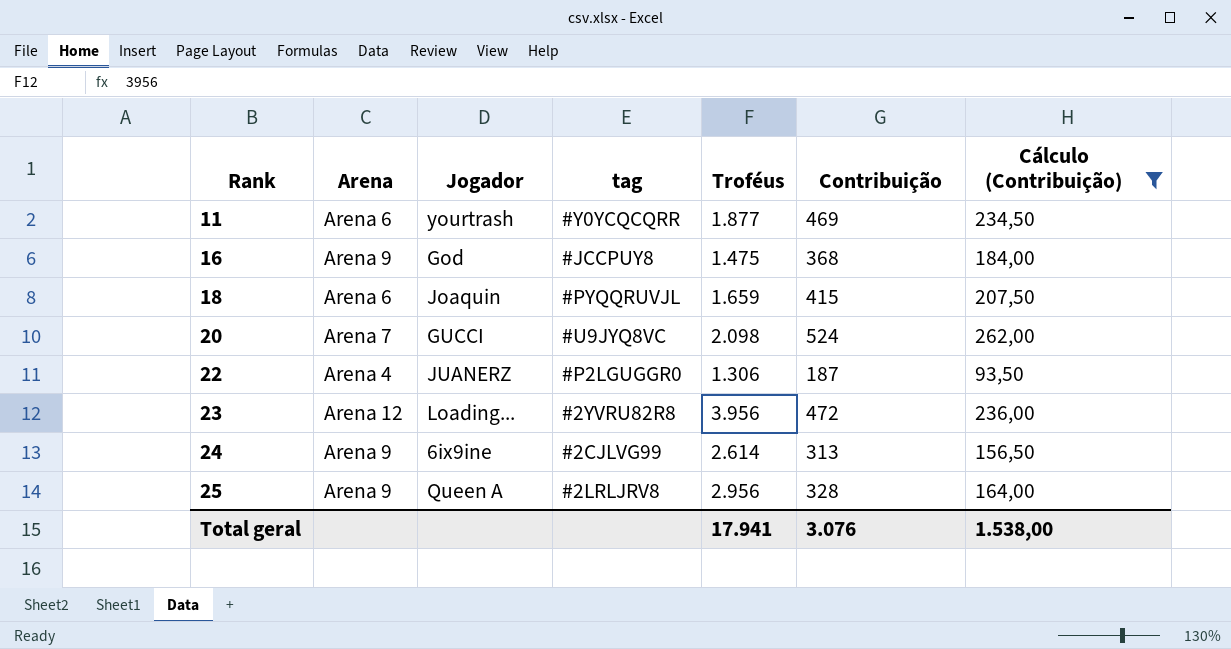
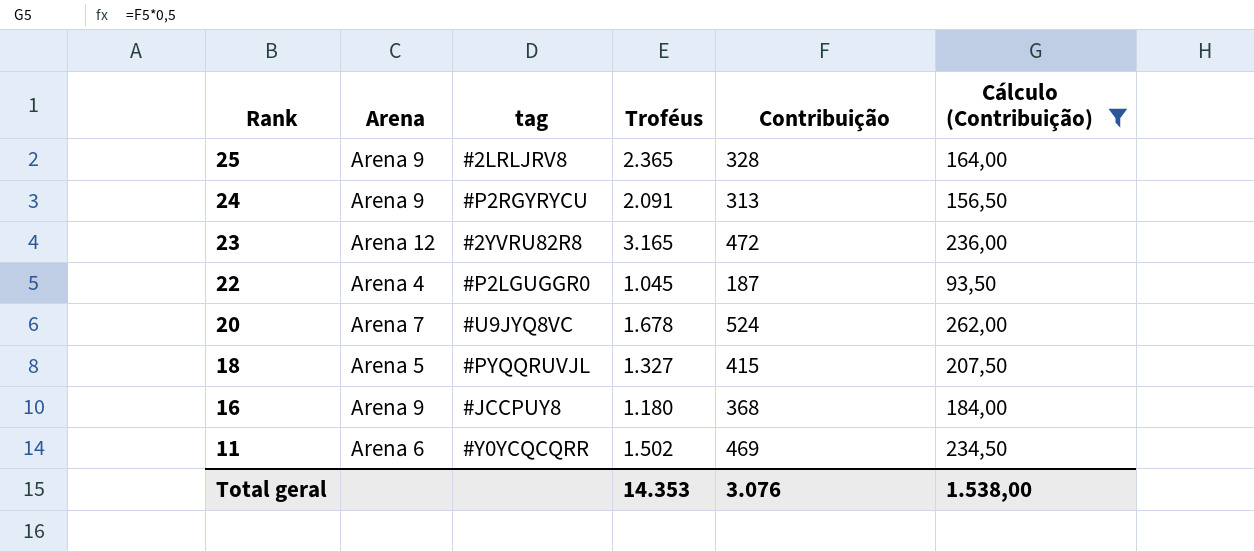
row order: Rank ascending -> Rank descending
column Jogador | position: 3 -> none
25 | Troféus: 2.956 -> 2.365
24 | tag: #2CJLVG99 -> #P2RGYRYCU
24 | Troféus: 2.614 -> 2.091
23 | Troféus: 3.956 -> 3.165
22 | Troféus: 1.306 -> 1.045
20 | Troféus: 2.098 -> 1.678
18 | Arena: Arena 6 -> Arena 5
18 | Troféus: 1.659 -> 1.327
16 | Troféus: 1.475 -> 1.180
11 | Troféus: 1.877 -> 1.502
Total geral | Troféus: 17.941 -> 14.353

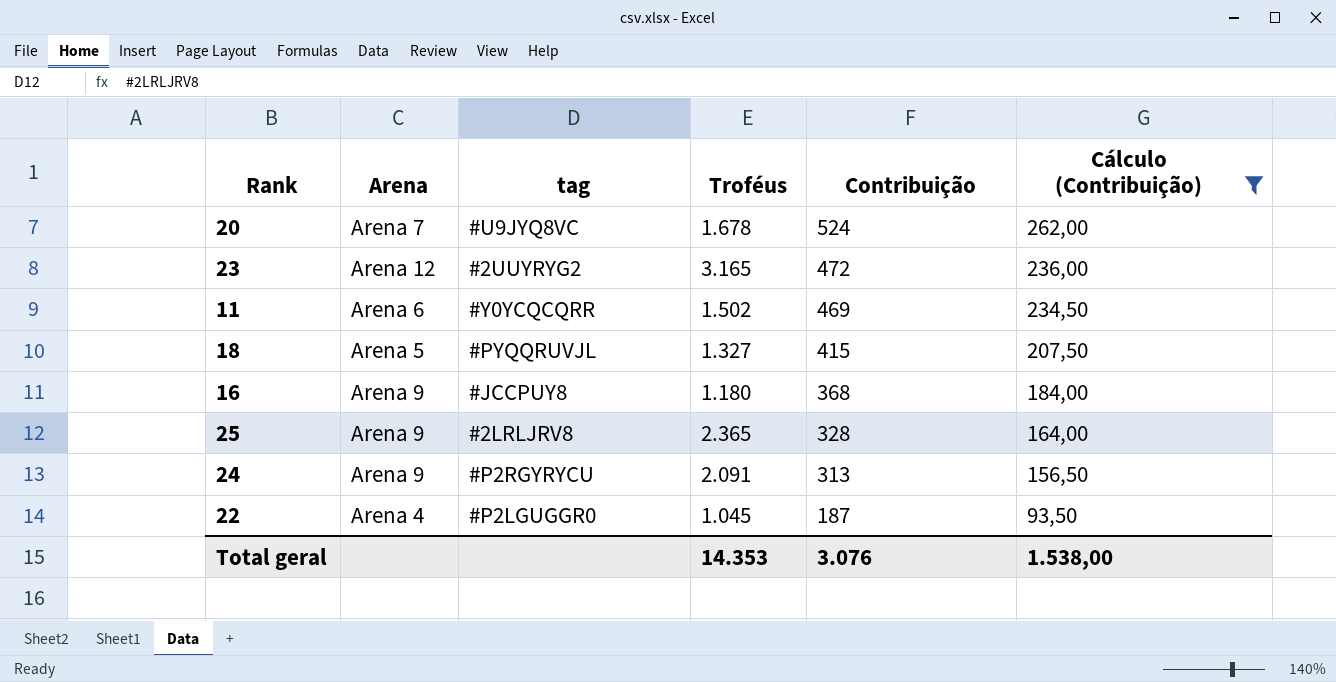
row order: Rank descending -> Contribuição descending
23 | tag: #2YVRU82R8 -> #2UUYRYG2

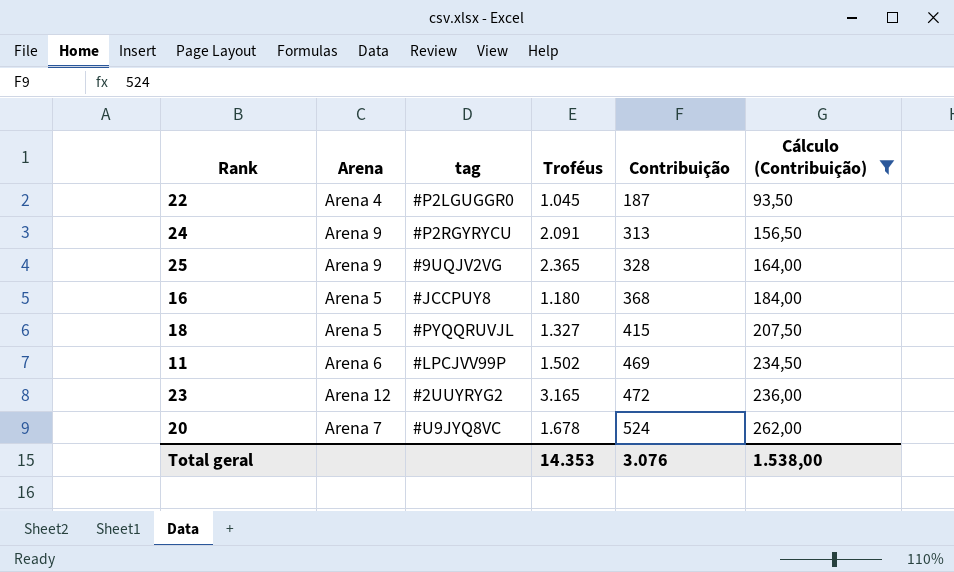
row order: Contribuição descending -> Contribuição ascending
25 | tag: #2LRLJRV8 -> #9UQJV2VG
16 | Arena: Arena 9 -> Arena 5
11 | tag: #Y0YCQCQRR -> #LPCJVV99P

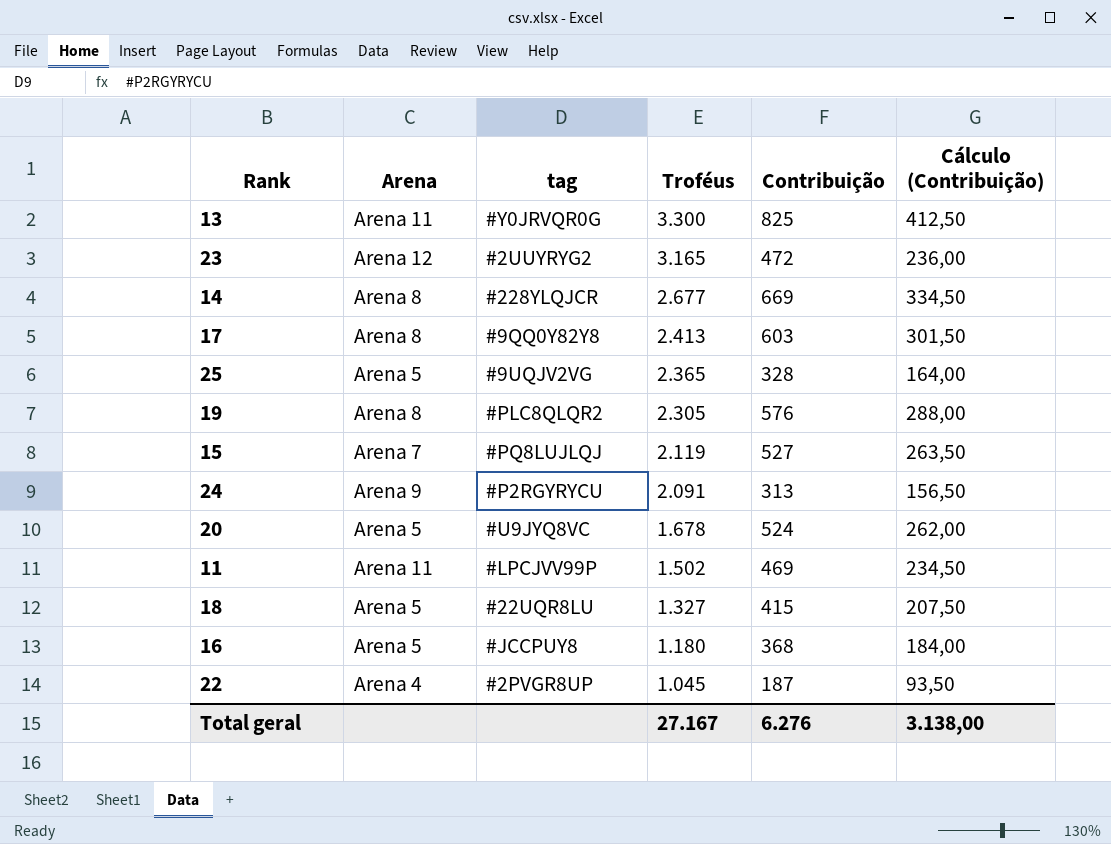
filter: Cálculo (Contribuição) <= 262,00 -> none
row order: Contribuição ascending -> Troféus descending
25 | Arena: Arena 9 -> Arena 5
20 | Arena: Arena 7 -> Arena 5
11 | Arena: Arena 6 -> Arena 11
18 | tag: #PYQQRUVJL -> #22UQR8LU
22 | tag: #P2LGUGGR0 -> #2PVGR8UP
Total geral | Troféus: 14.353 -> 27.167
Total geral | Contribuição: 3.076 -> 6.276
Total geral | Cálculo (Contribuição): 1.538,00 -> 3.138,00

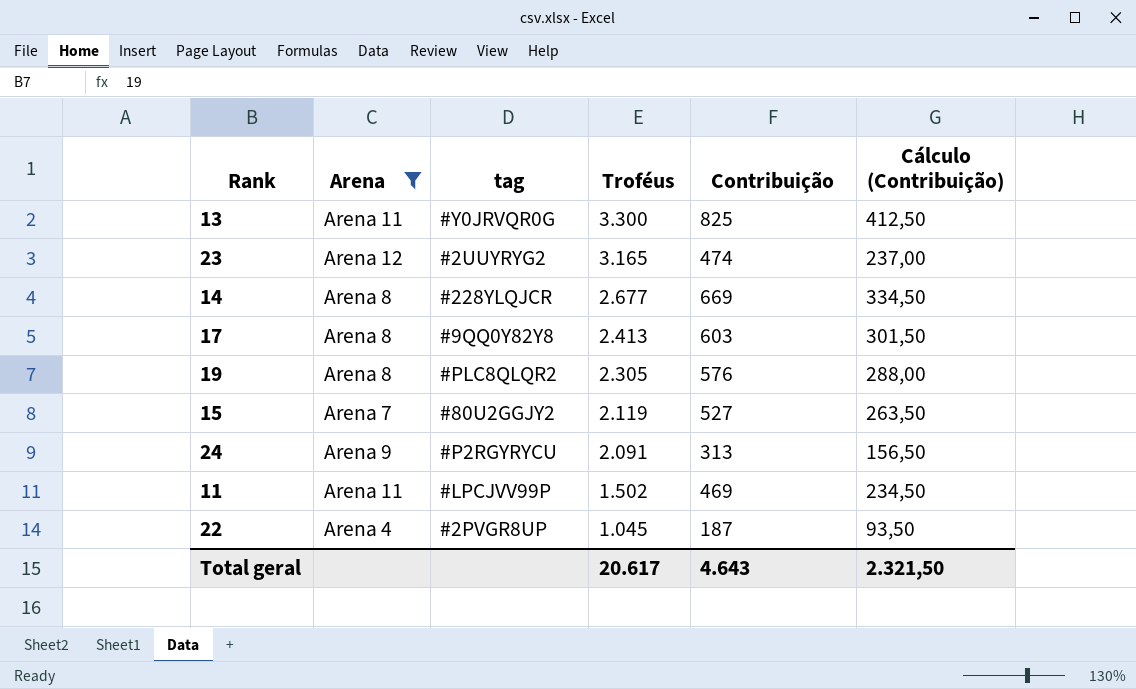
filter: none -> Arena != Arena 5
23 | Contribuição: 472 -> 474
23 | Cálculo (Contribuição): 236,00 -> 237,00
15 | tag: #PQ8LUJLQJ -> #80U2GGJY2
Total geral | Troféus: 27.167 -> 20.617
Total geral | Contribuição: 6.276 -> 4.643
Total geral | Cálculo (Contribuição): 3.138,00 -> 2.321,50

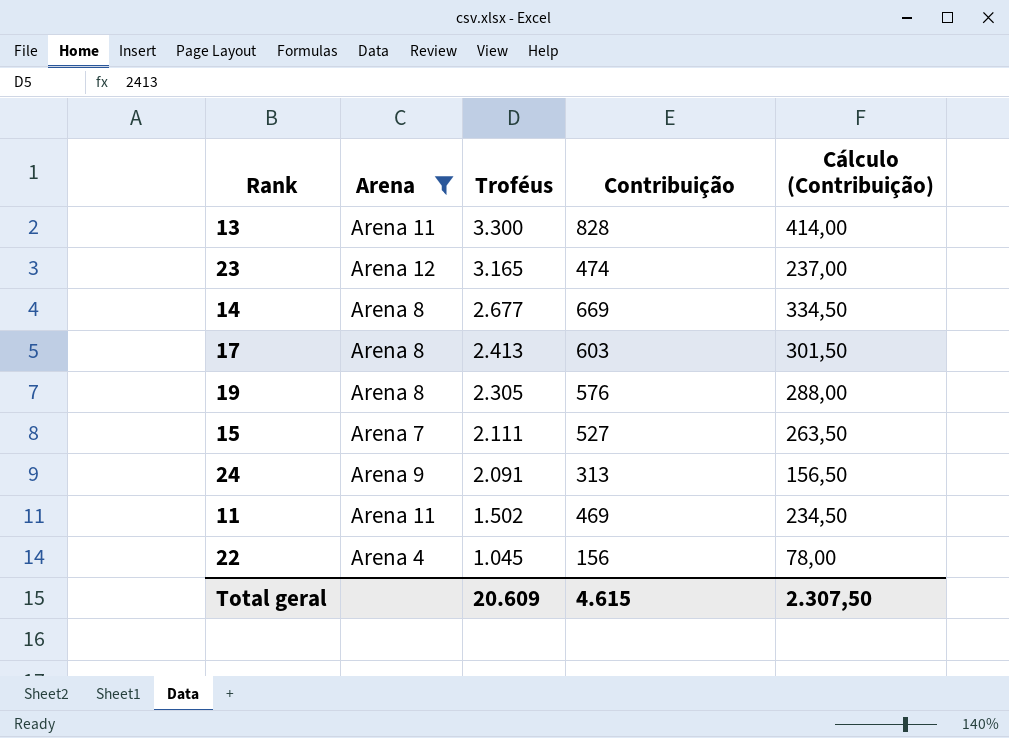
column tag | position: 3 -> none
13 | Contribuição: 825 -> 828
13 | Cálculo (Contribuição): 412,50 -> 414,00
15 | Troféus: 2.119 -> 2.111
22 | Contribuição: 187 -> 156
22 | Cálculo (Contribuição): 93,50 -> 78,00
Total geral | Troféus: 20.617 -> 20.609
Total geral | Contribuição: 4.643 -> 4.615
Total geral | Cálculo (Contribuição): 2.321,50 -> 2.307,50

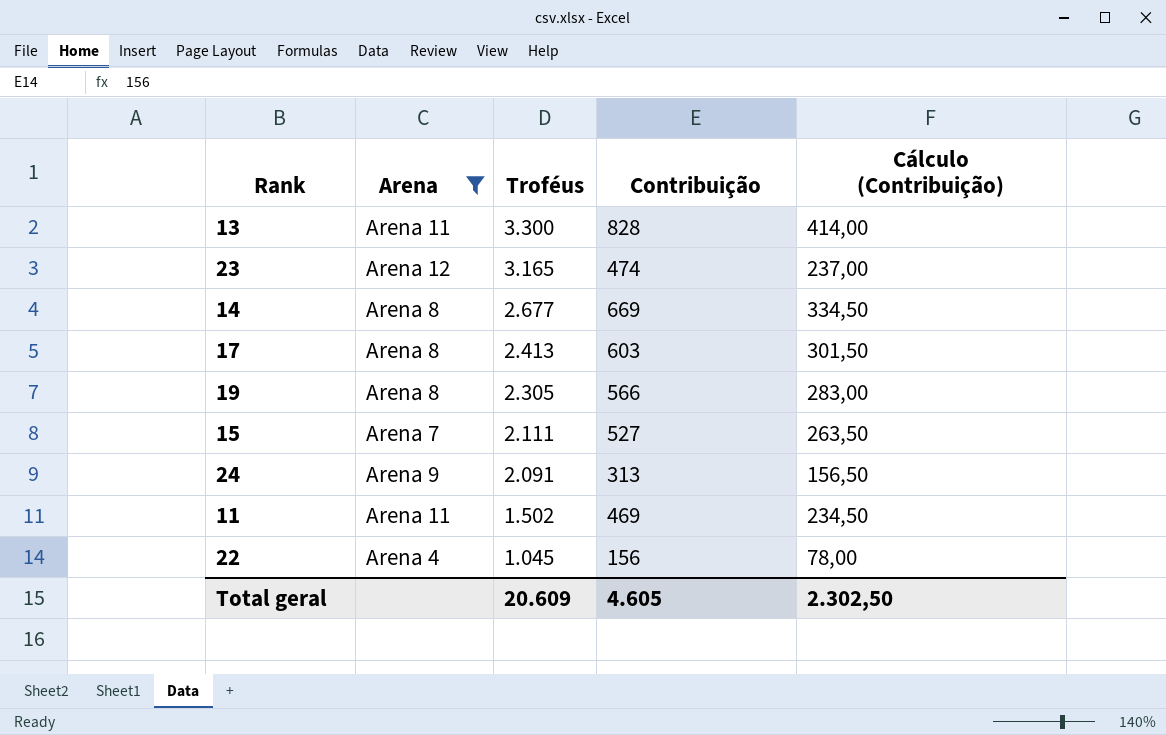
19 | Contribuição: 576 -> 566
19 | Cálculo (Contribuição): 288,00 -> 283,00
Total geral | Contribuição: 4.615 -> 4.605
Total geral | Cálculo (Contribuição): 2.307,50 -> 2.302,50

